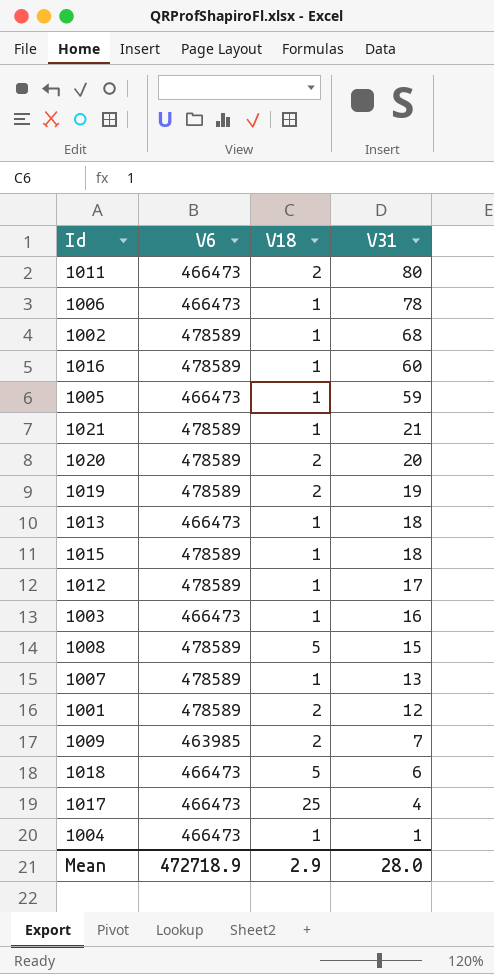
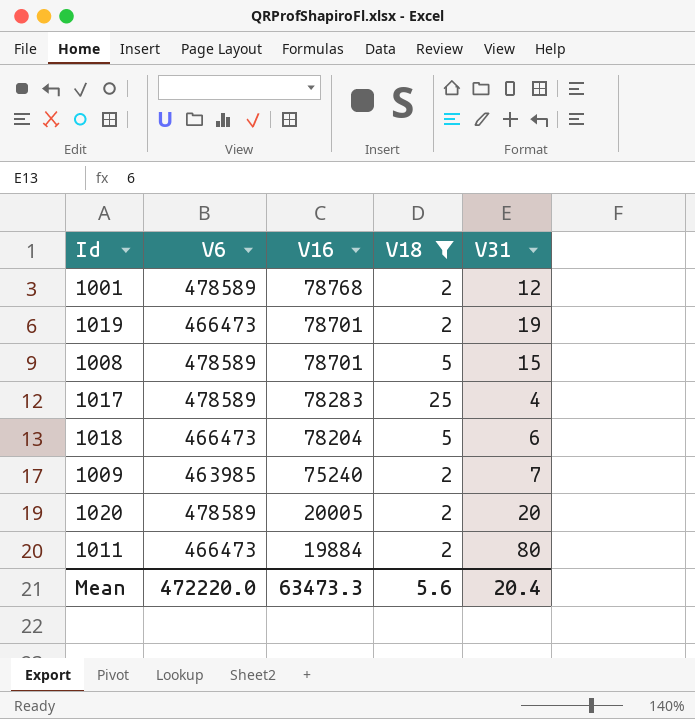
filter: none -> V18 != 1
row order: V31 descending -> V16 descending
column V16 | position: none -> 3
1019 | V6: 478589 -> 466473
1017 | V6: 466473 -> 478589
Mean | V6: 472718.9 -> 472220.0
Mean | V18: 2.9 -> 5.6
Mean | V31: 28.0 -> 20.4

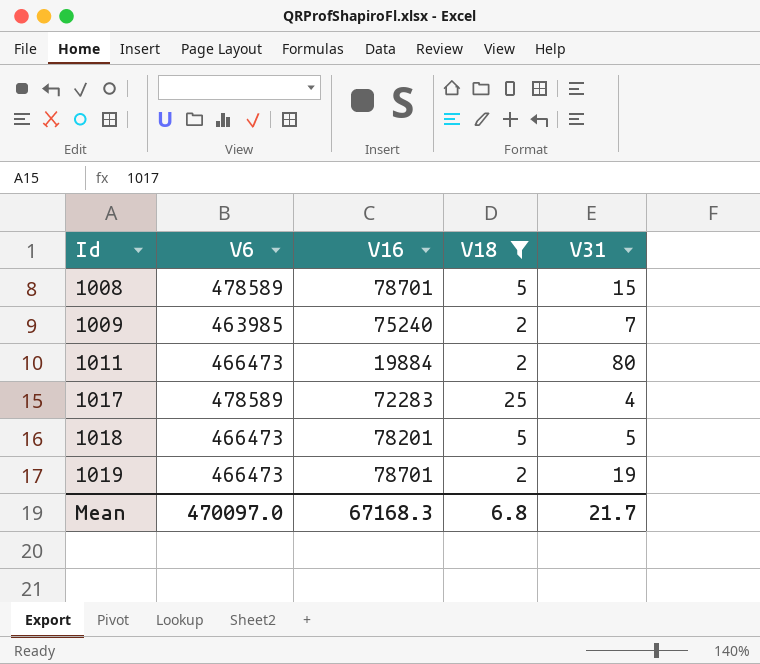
row order: V16 descending -> Id ascending
row 1001: 478589 | 78768 | 2 | 12 -> none
row 1020: 478589 | 20005 | 2 | 20 -> none
1017 | V16: 78283 -> 72283
1018 | V16: 78204 -> 78201
1018 | V31: 6 -> 5
Mean | V6: 472220.0 -> 470097.0
Mean | V16: 63473.3 -> 67168.3
Mean | V18: 5.6 -> 6.8
Mean | V31: 20.4 -> 21.7

